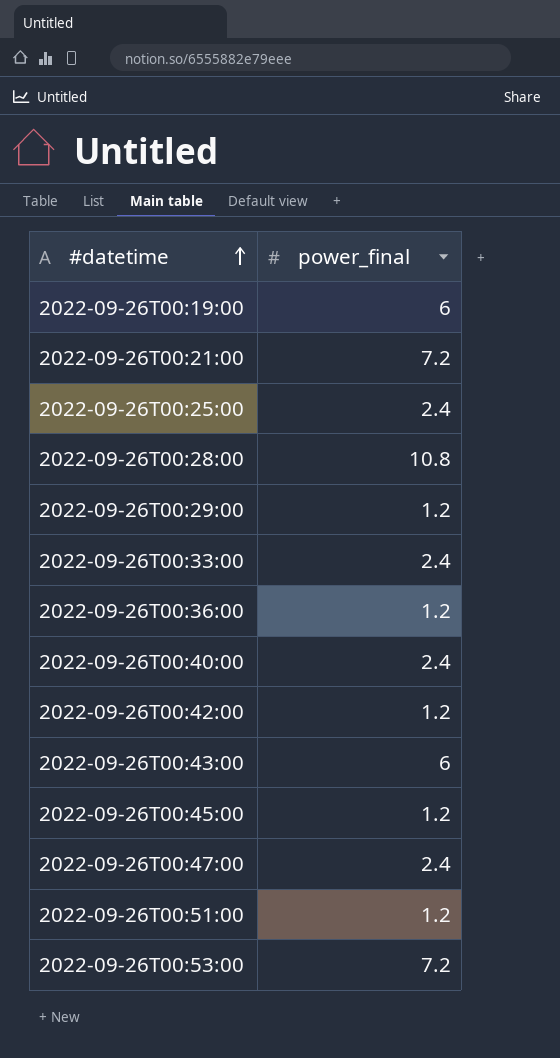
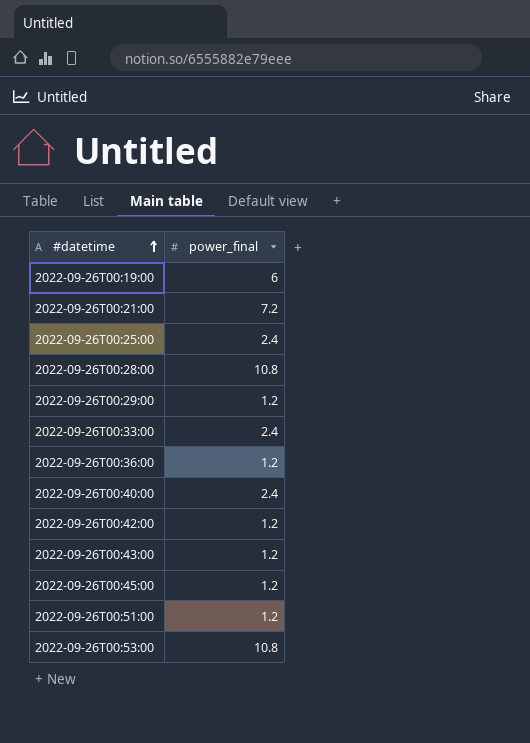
row 2022-09-26T00:47:00: 2.4 -> none
2022-09-26T00:43:00 | power_final: 6 -> 1.2
2022-09-26T00:53:00 | power_final: 7.2 -> 10.8

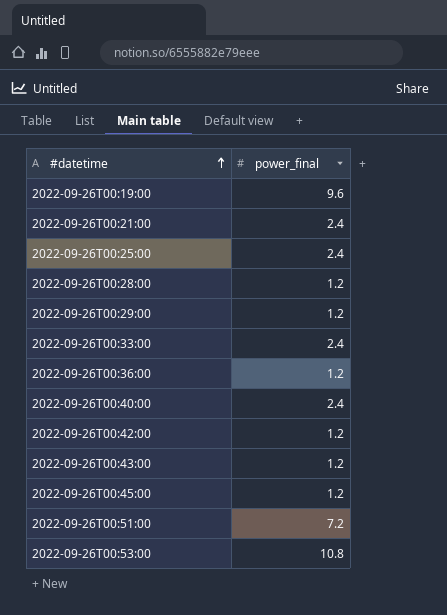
2022-09-26T00:19:00 | power_final: 6 -> 9.6
2022-09-26T00:21:00 | power_final: 7.2 -> 2.4
2022-09-26T00:28:00 | power_final: 10.8 -> 1.2
2022-09-26T00:51:00 | power_final: 1.2 -> 7.2

